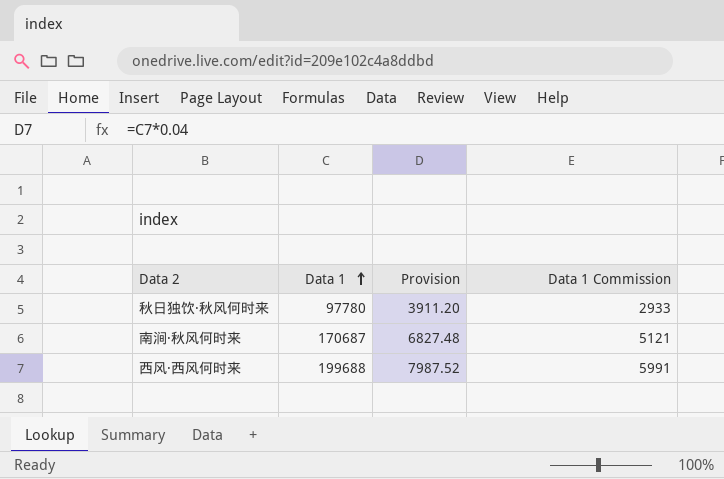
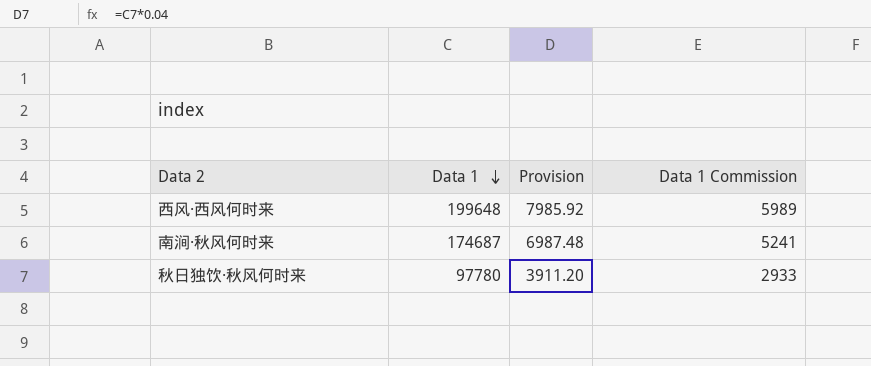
row order: Data 1 ascending -> Data 1 descending
西风·西风何时来 | Data 1: 199688 -> 199648
西风·西风何时来 | Provision: 7987.52 -> 7985.92
西风·西风何时来 | Data 1 Commission: 5991 -> 5989
南涧·秋风何时来 | Data 1: 170687 -> 174687
南涧·秋风何时来 | Provision: 6827.48 -> 6987.48
南涧·秋风何时来 | Data 1 Commission: 5121 -> 5241

